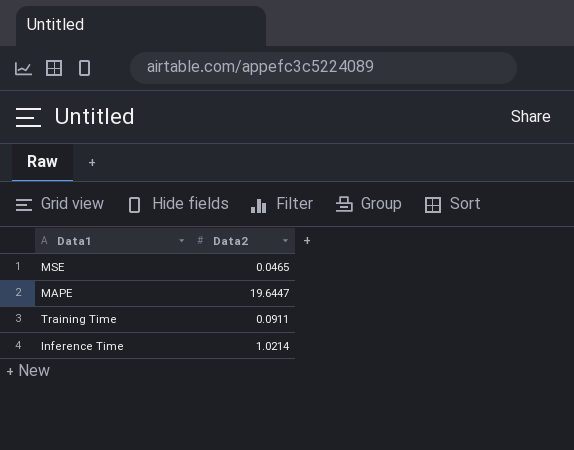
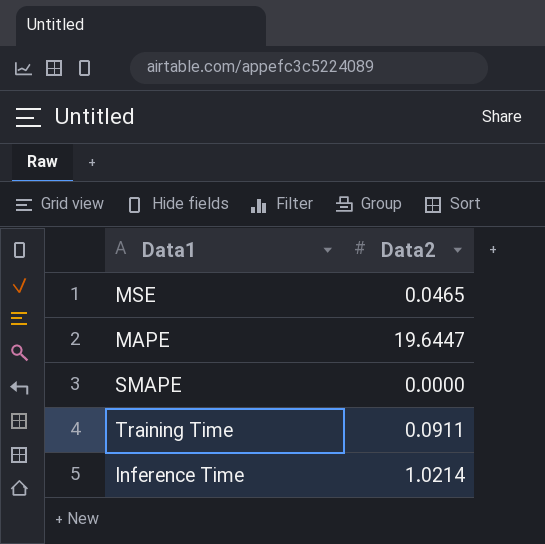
row SMAPE: none -> 0.0000

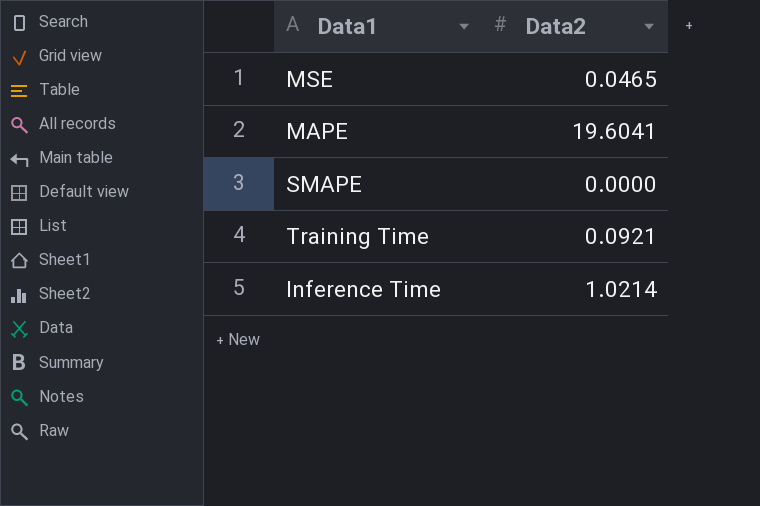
MAPE | Data2: 19.6447 -> 19.6041
Training Time | Data2: 0.0911 -> 0.0921

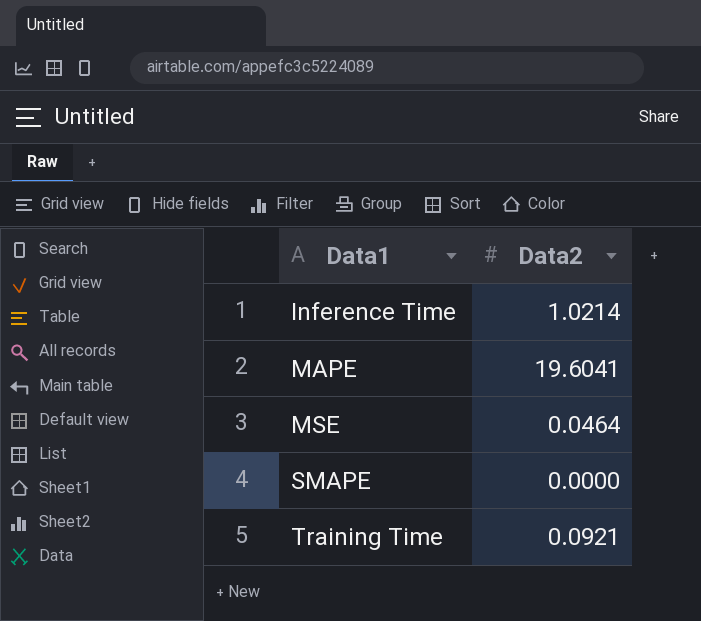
row order: none -> Data1 ascending
MSE | Data2: 0.0465 -> 0.0464

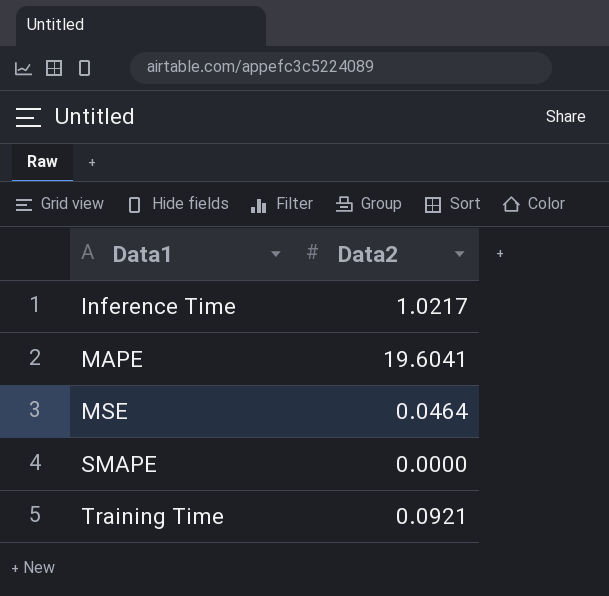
Inference Time | Data2: 1.0214 -> 1.0217

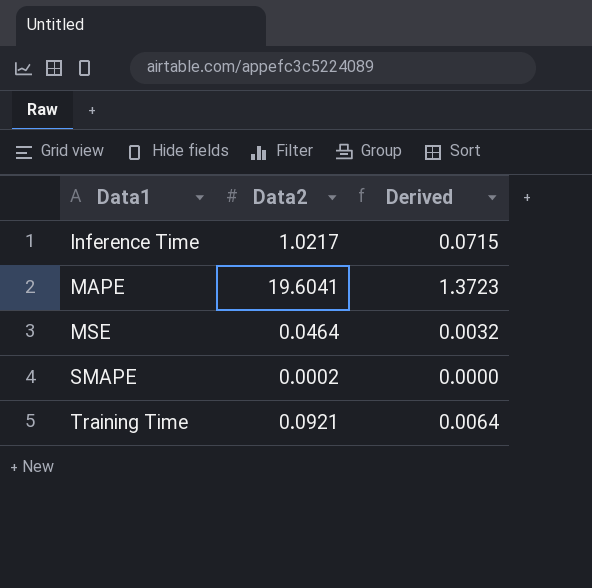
column Derived | formula: none -> [Data2] * 0.07
SMAPE | Data2: 0.0000 -> 0.0002

